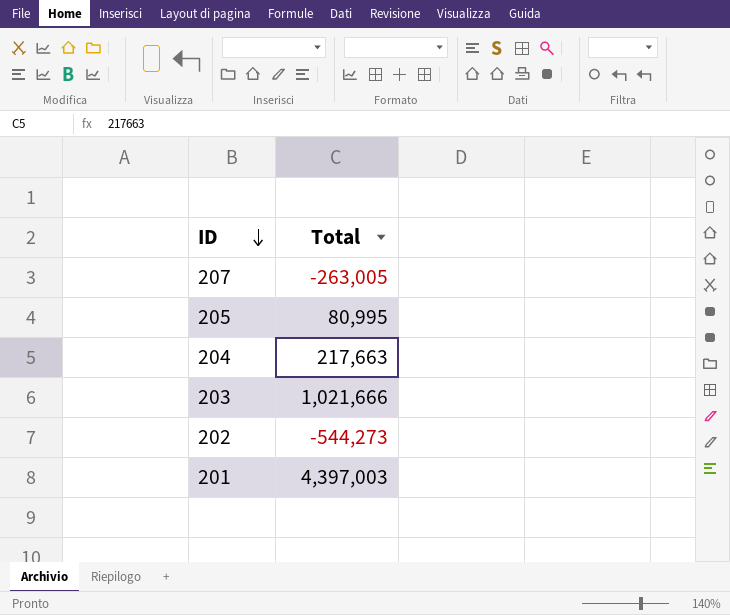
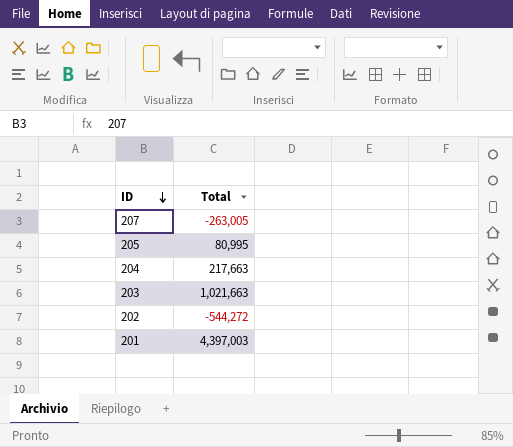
203 | Total: 1,021,666 -> 1,021,663
202 | Total: -544,273 -> -544,272

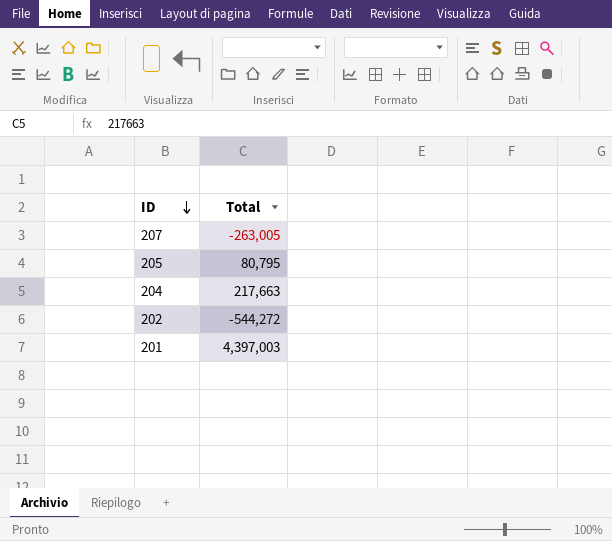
row 203: 1,021,663 -> none
205 | Total: 80,995 -> 80,795

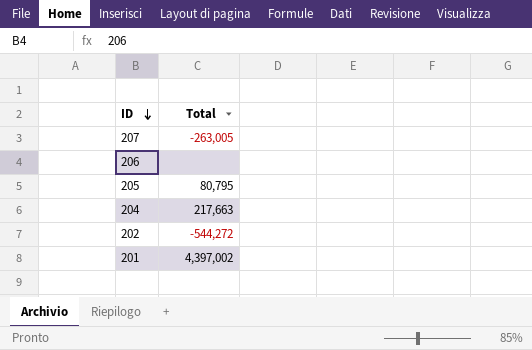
row 206: none -> none
201 | Total: 4,397,003 -> 4,397,002

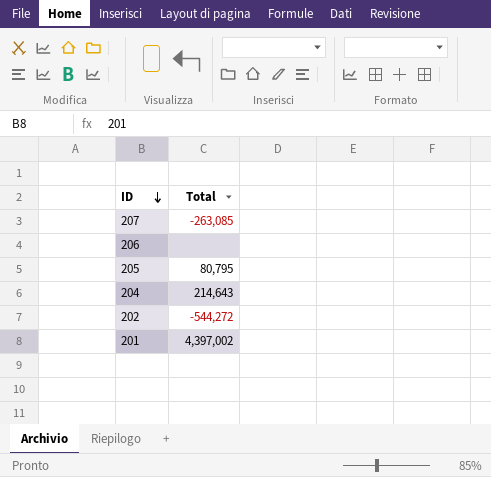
207 | Total: -263,005 -> -263,085
204 | Total: 217,663 -> 214,643

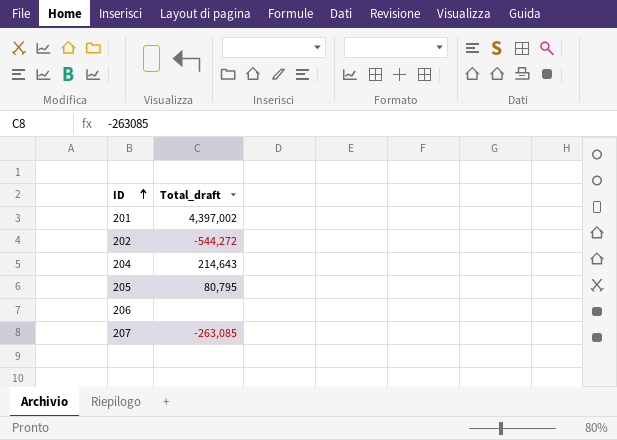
row order: ID descending -> ID ascending
column name: Total -> Total_draft

